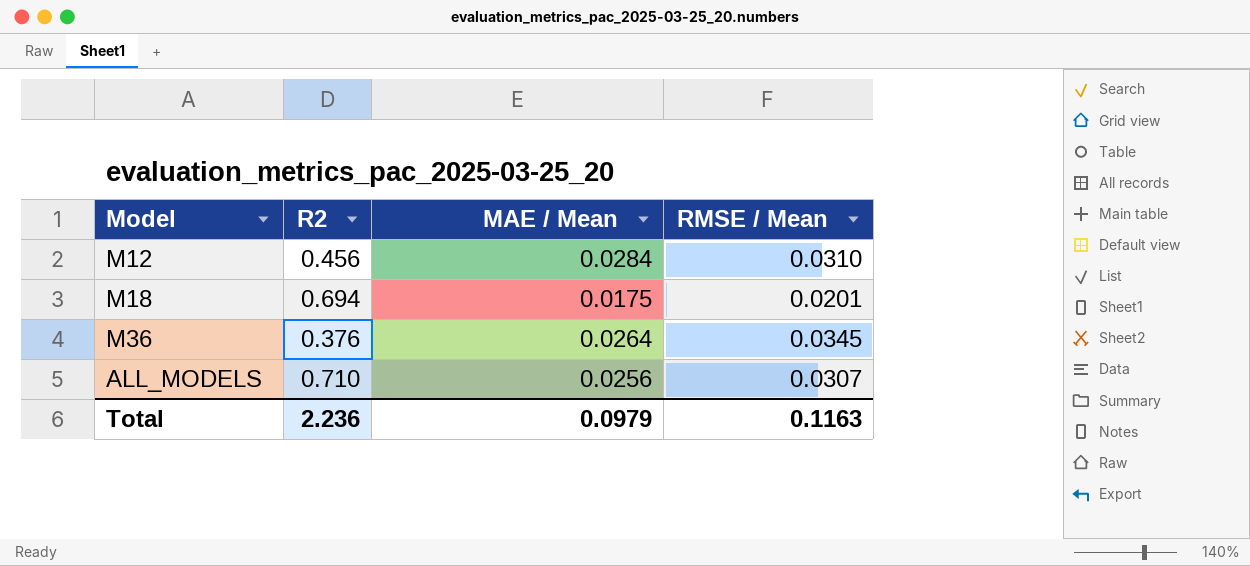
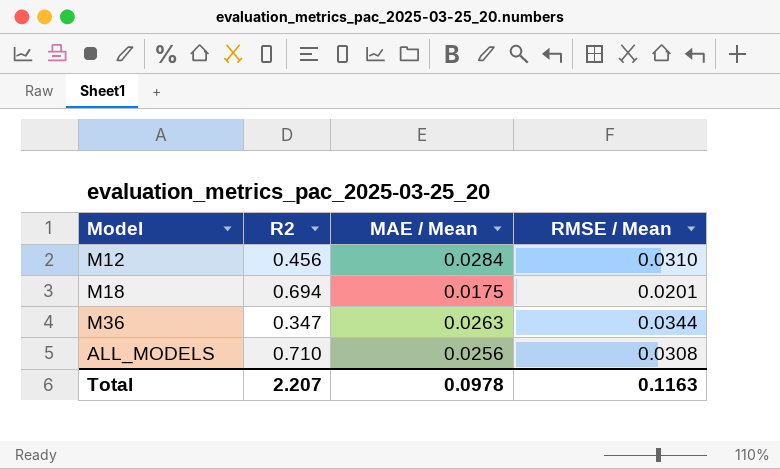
M36 | R2: 0.376 -> 0.347
M36 | MAE / Mean: 0.0264 -> 0.0263
M36 | RMSE / Mean: 0.0345 -> 0.0344
ALL_MODELS | RMSE / Mean: 0.0307 -> 0.0308
Total | R2: 2.236 -> 2.207
Total | MAE / Mean: 0.0979 -> 0.0978

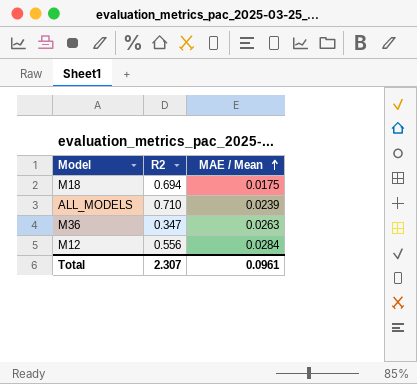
row order: none -> MAE / Mean ascending
column RMSE / Mean | position: 4 -> none
ALL_MODELS | MAE / Mean: 0.0256 -> 0.0239
M12 | R2: 0.456 -> 0.556
Total | R2: 2.207 -> 2.307
Total | MAE / Mean: 0.0978 -> 0.0961

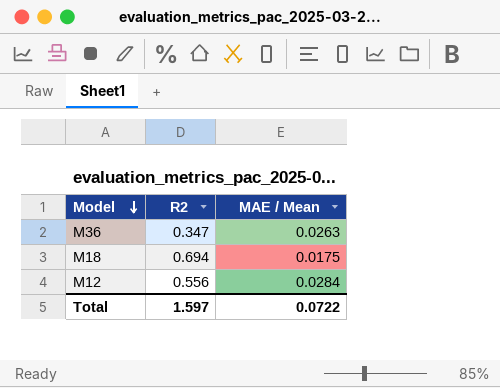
row order: MAE / Mean ascending -> Model descending
row ALL_MODELS: 0.710 | 0.0239 -> none
Total | R2: 2.307 -> 1.597
Total | MAE / Mean: 0.0961 -> 0.0722

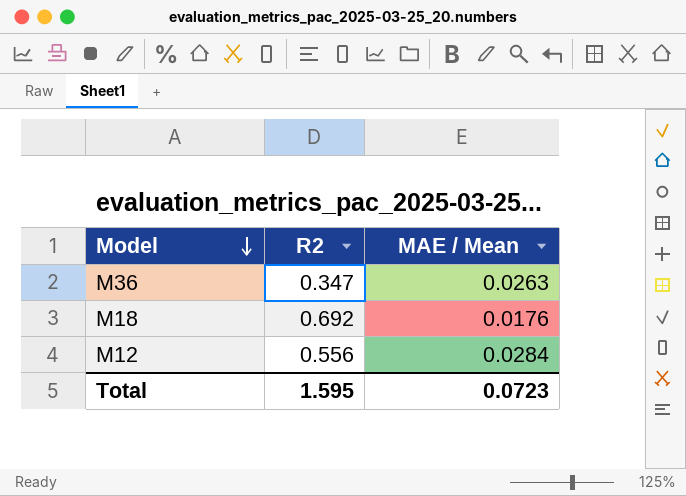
M18 | R2: 0.694 -> 0.692
M18 | MAE / Mean: 0.0175 -> 0.0176
Total | R2: 1.597 -> 1.595
Total | MAE / Mean: 0.0722 -> 0.0723

